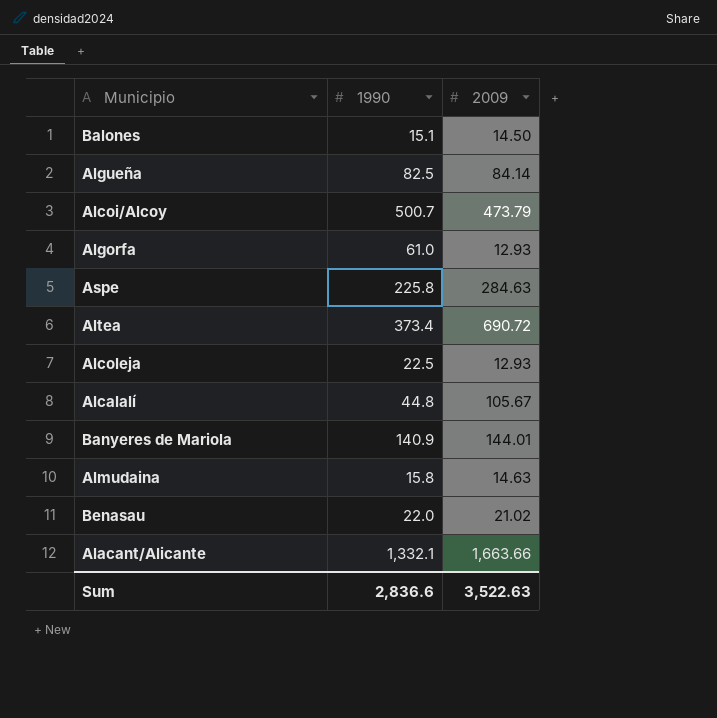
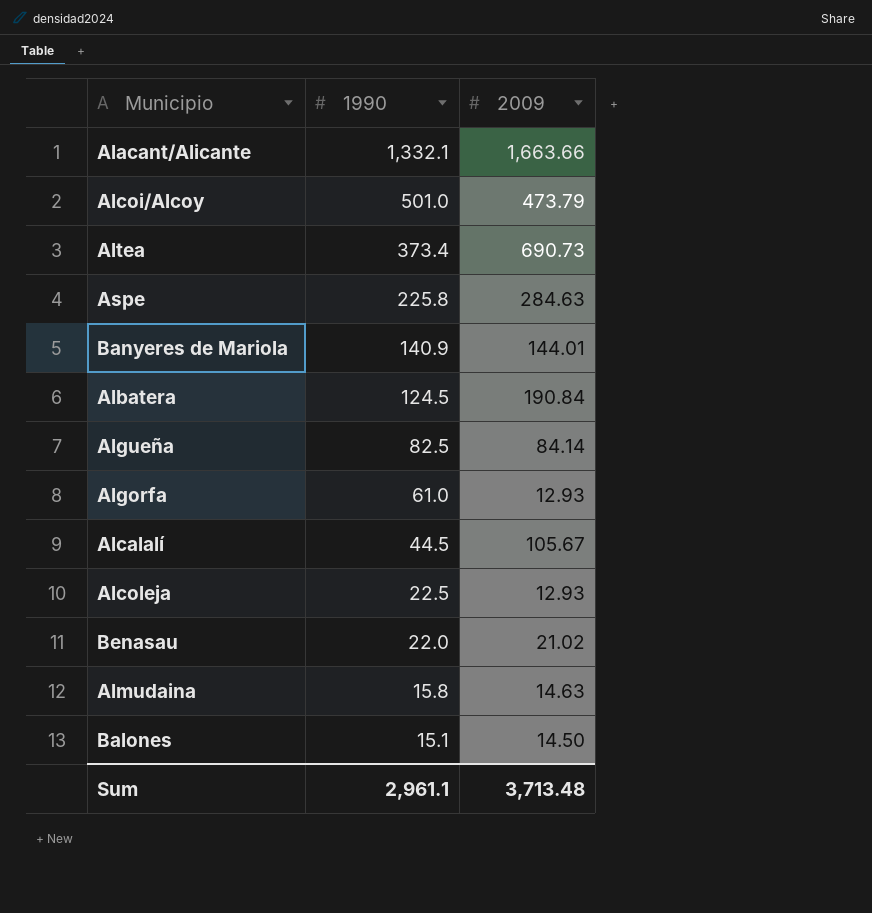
row order: none -> 1990 descending
Alcoi/Alcoy | 1990: 500.7 -> 501.0
Altea | 2009: 690.72 -> 690.73
row Albatera: none -> 124.5 | 190.84
Alcalalí | 1990: 44.8 -> 44.5
Sum | 1990: 2,836.6 -> 2,961.1
Sum | 2009: 3,522.63 -> 3,713.48

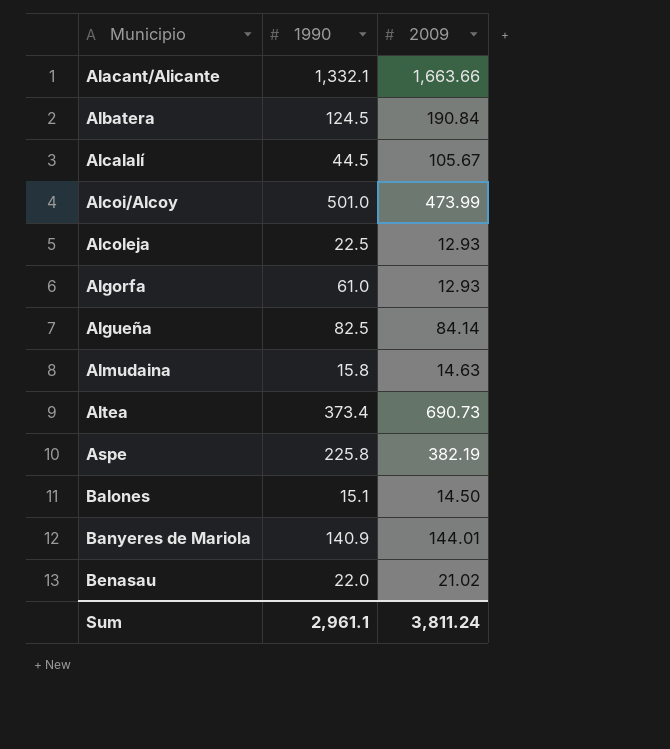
row order: 1990 descending -> Municipio ascending
Alcoi/Alcoy | 2009: 473.79 -> 473.99
Aspe | 2009: 284.63 -> 382.19
Sum | 2009: 3,713.48 -> 3,811.24

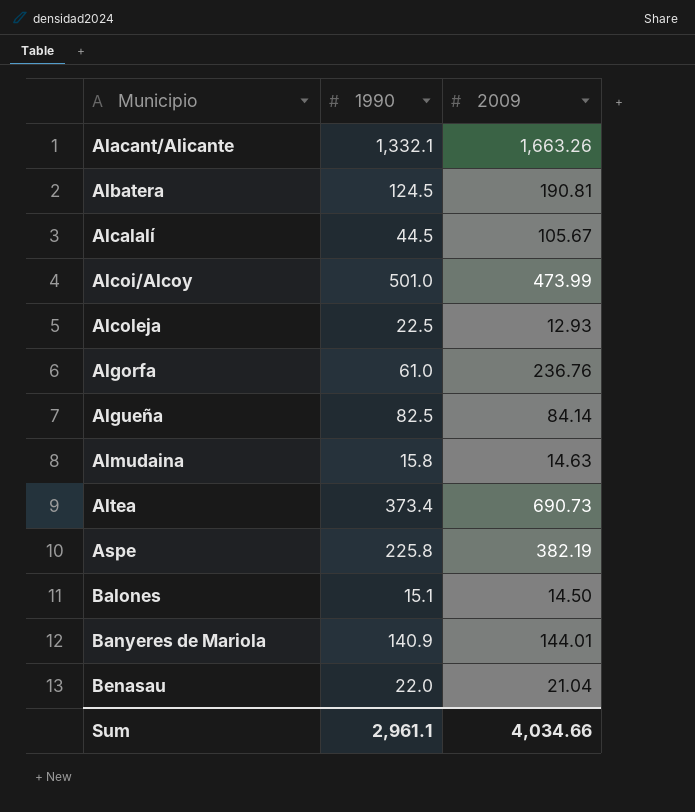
Alacant/Alicante | 2009: 1,663.66 -> 1,663.26
Albatera | 2009: 190.84 -> 190.81
Algorfa | 2009: 12.93 -> 236.76
Benasau | 2009: 21.02 -> 21.04
Sum | 2009: 3,811.24 -> 4,034.66

